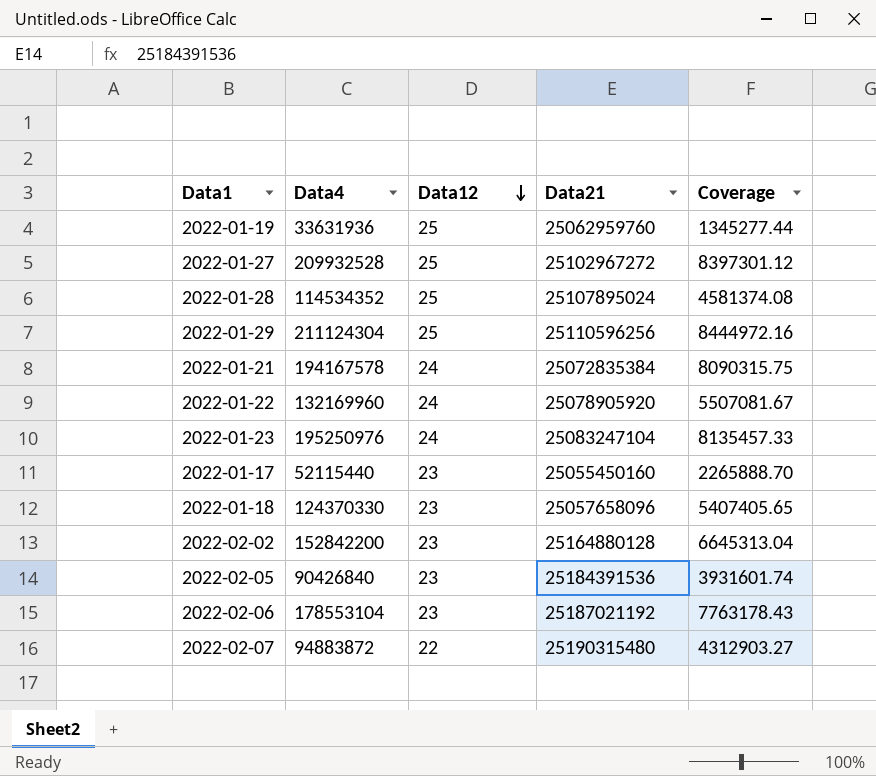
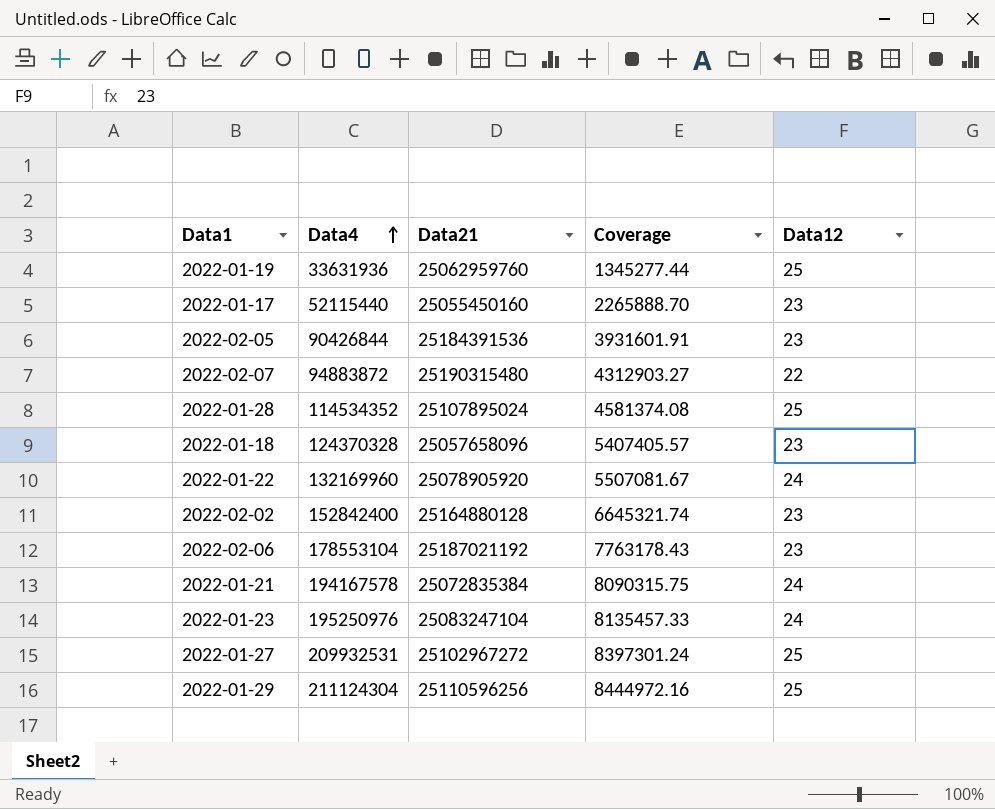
row order: Data12 descending -> Data4 ascending
column Data12 | position: 3 -> 5
2022-02-05 | Data4: 90426840 -> 90426844
2022-02-05 | Coverage: 3931601.74 -> 3931601.91
2022-01-18 | Data4: 124370330 -> 124370328
2022-01-18 | Coverage: 5407405.65 -> 5407405.57
2022-02-02 | Data4: 152842200 -> 152842400
2022-02-02 | Coverage: 6645313.04 -> 6645321.74
2022-01-27 | Data4: 209932528 -> 209932531
2022-01-27 | Coverage: 8397301.12 -> 8397301.24

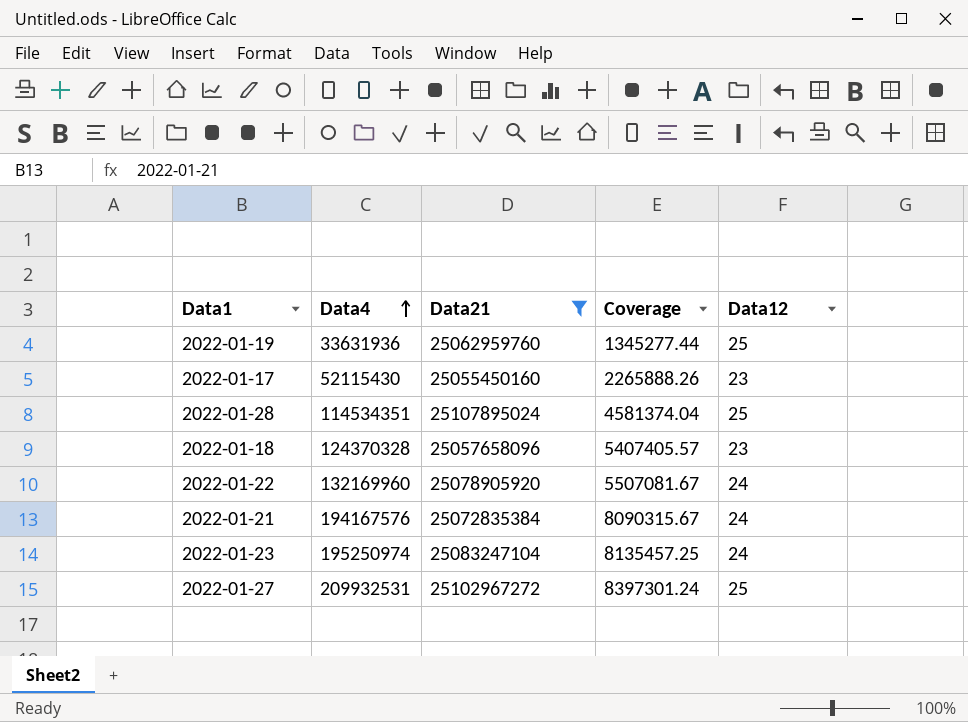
filter: none -> Data21 <= 25107895024
2022-01-17 | Data4: 52115440 -> 52115430
2022-01-17 | Coverage: 2265888.70 -> 2265888.26
2022-01-28 | Data4: 114534352 -> 114534351
2022-01-28 | Coverage: 4581374.08 -> 4581374.04
2022-01-21 | Data4: 194167578 -> 194167576
2022-01-21 | Coverage: 8090315.75 -> 8090315.67
2022-01-23 | Data4: 195250976 -> 195250974
2022-01-23 | Coverage: 8135457.33 -> 8135457.25

